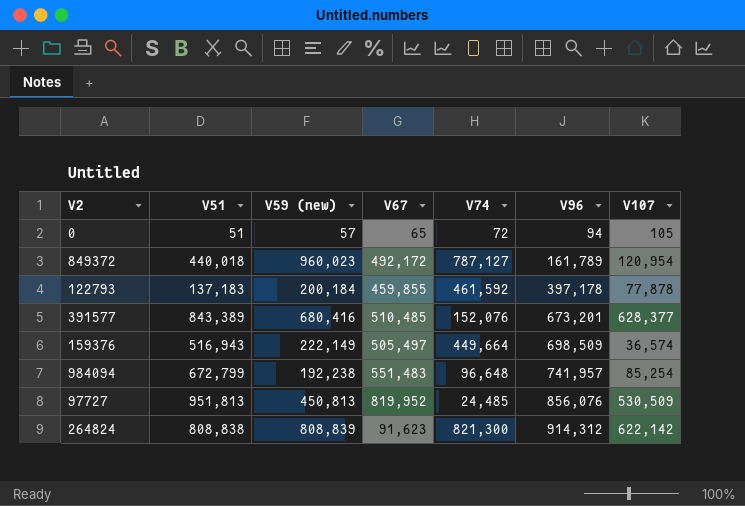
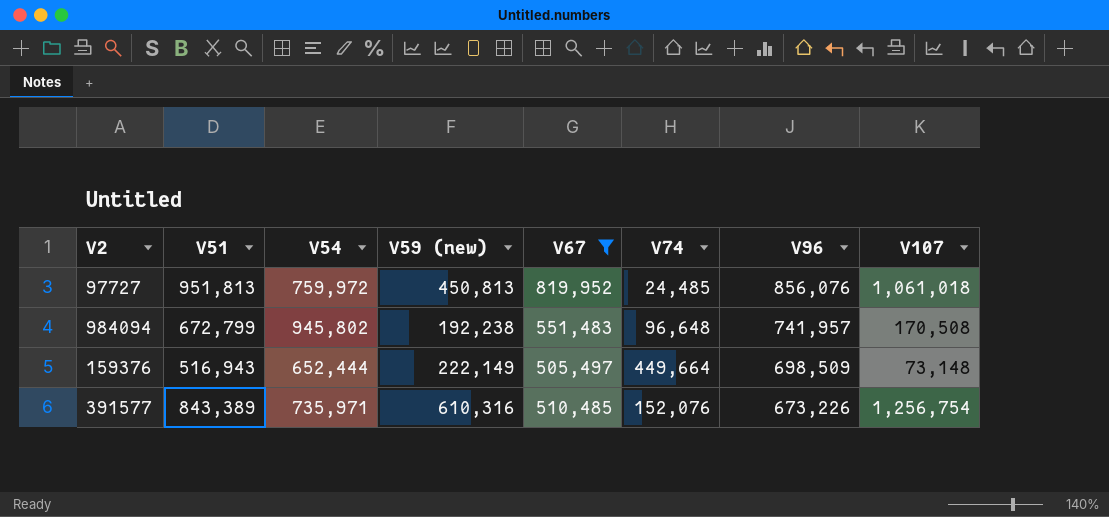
filter: none -> V67 >= 505,497
row order: V96 ascending -> V96 descending
column V54 | position: none -> 3
97727 | V107: 530,509 -> 1,061,018
984094 | V107: 85,254 -> 170,508
159376 | V107: 36,574 -> 73,148
391577 | V59 (new): 680,416 -> 610,316
391577 | V96: 673,201 -> 673,226
391577 | V107: 628,377 -> 1,256,754

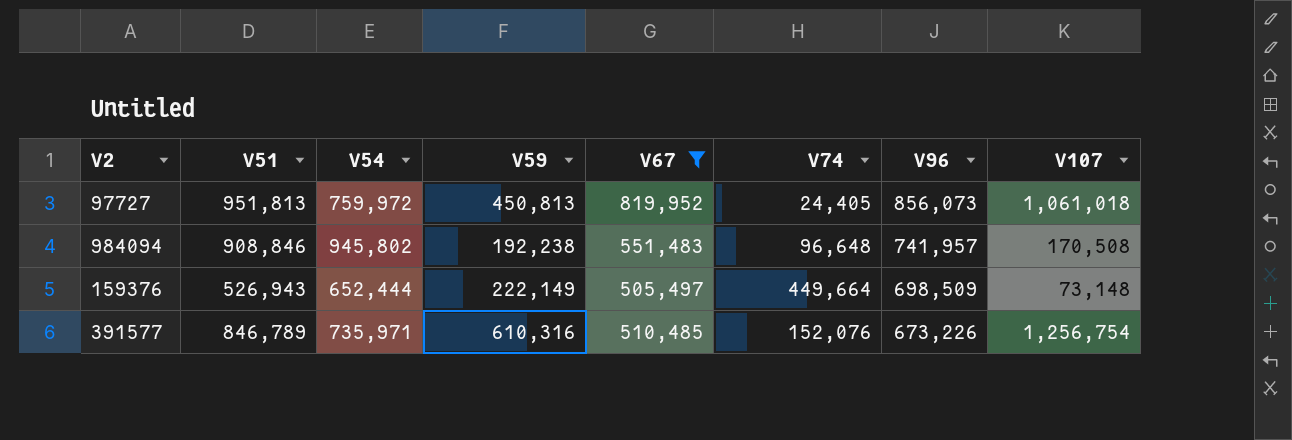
column name: V59 (new) -> V59
97727 | V74: 24,485 -> 24,405
97727 | V96: 856,076 -> 856,073
984094 | V51: 672,799 -> 908,846
159376 | V51: 516,943 -> 526,943
391577 | V51: 843,389 -> 846,789

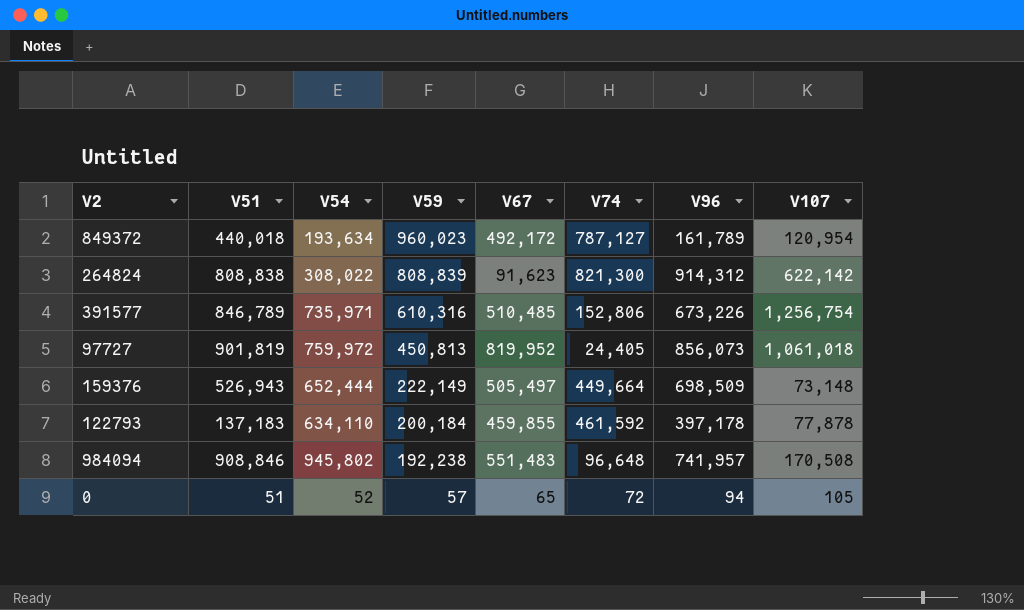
filter: V67 >= 505,497 -> none
row order: V96 descending -> V59 descending
391577 | V74: 152,076 -> 152,806
97727 | V51: 951,813 -> 901,819

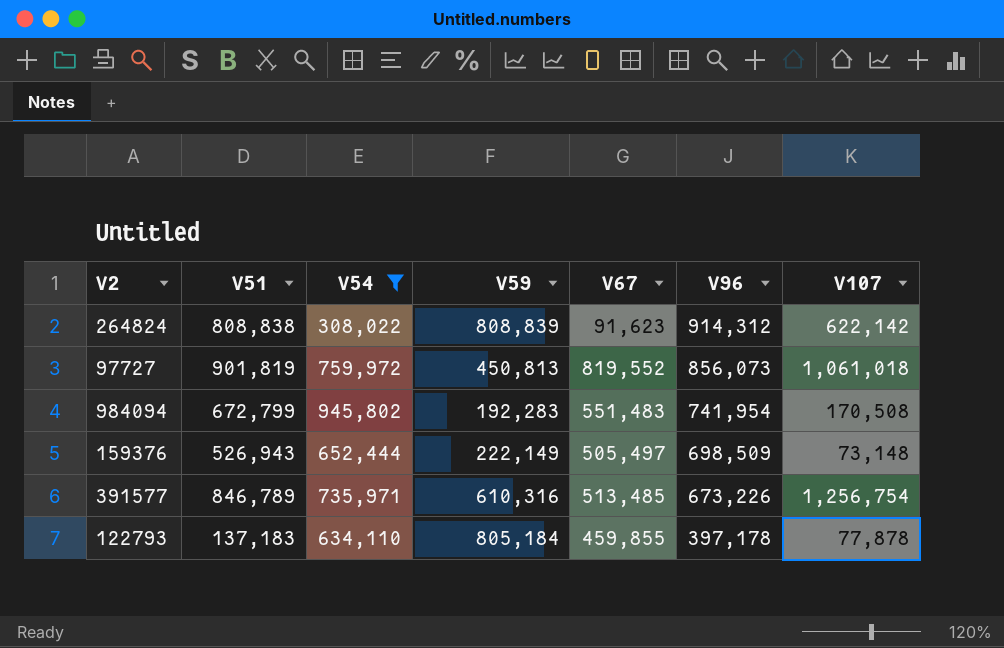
filter: none -> V54 >= 308,022
row order: V59 descending -> V96 descending
column V74 | position: 6 -> none
97727 | V67: 819,952 -> 819,552
984094 | V51: 908,846 -> 672,799
984094 | V59: 192,238 -> 192,283
984094 | V96: 741,957 -> 741,954
391577 | V67: 510,485 -> 513,485
122793 | V59: 200,184 -> 805,184

